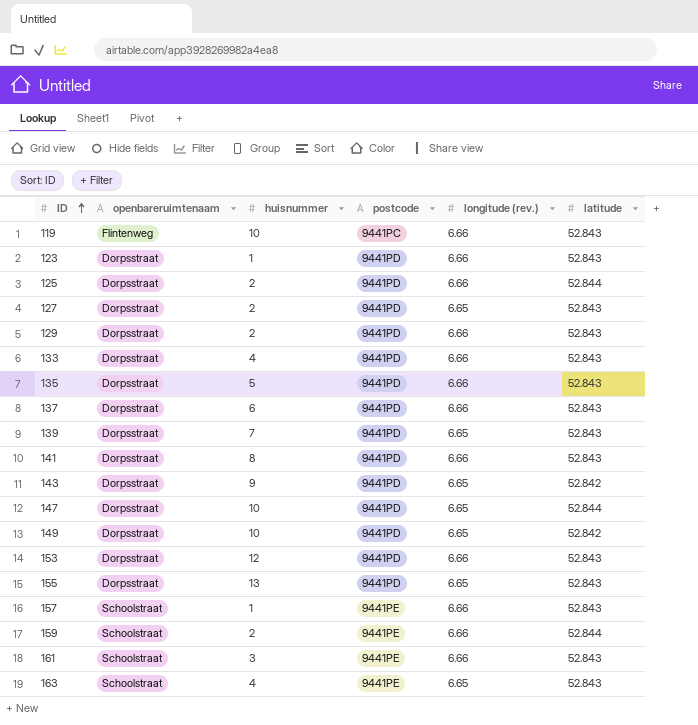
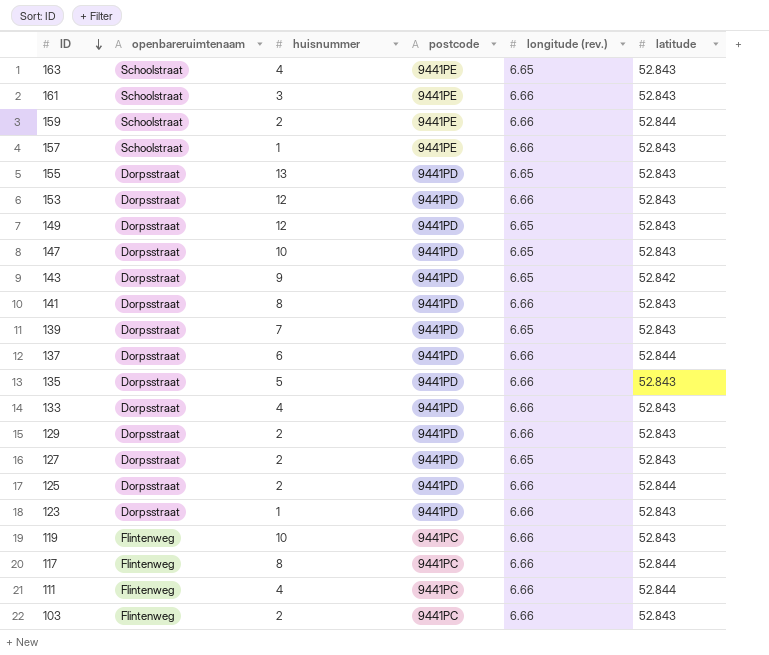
row order: ID ascending -> ID descending
149 | huisnummer: 10 -> 12
149 | latitude: 52.842 -> 52.843
147 | latitude: 52.844 -> 52.843
137 | latitude: 52.843 -> 52.844
row 117: none -> Flintenweg | 8 | 9441PC | 6.66 | 52.844
row 111: none -> Flintenweg | 4 | 9441PC | 6.66 | 52.844
row 103: none -> Flintenweg | 2 | 9441PC | 6.66 | 52.843

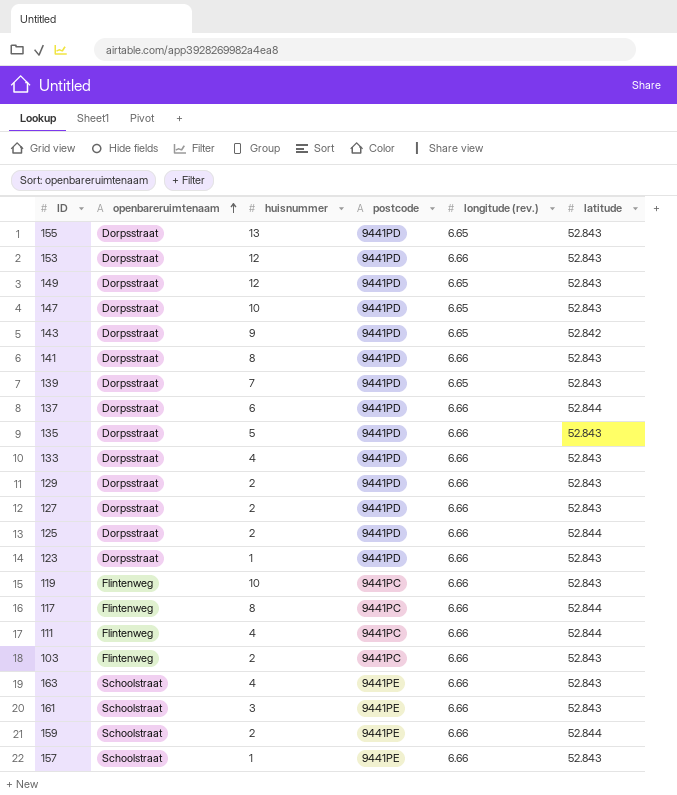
row order: ID descending -> openbareruimtenaam ascending
127 | longitude (rev.): 6.65 -> 6.66
163 | longitude (rev.): 6.65 -> 6.66

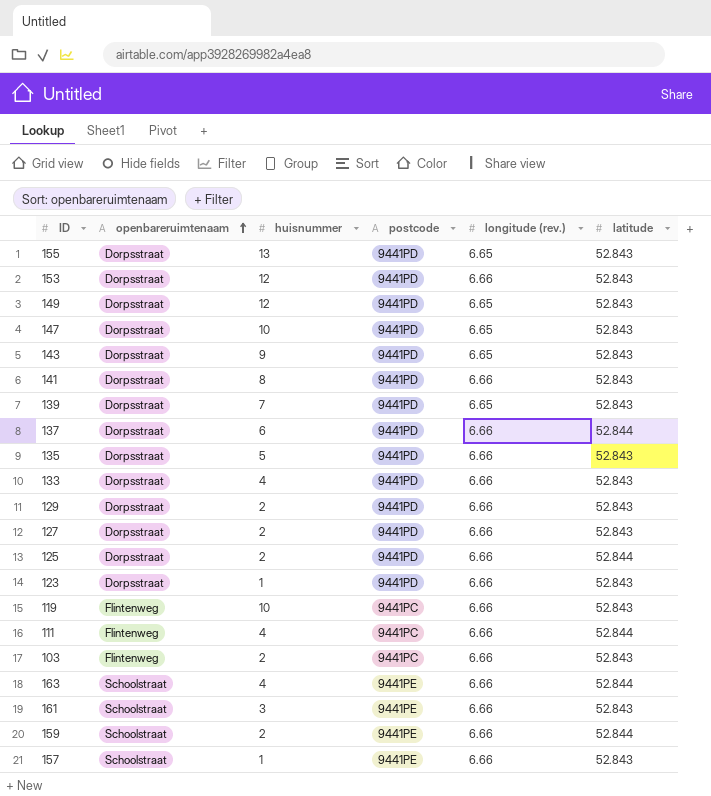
row 117: Flintenweg | 8 | 9441PC | 6.66 | 52.844 -> none
143 | latitude: 52.842 -> 52.843
163 | latitude: 52.843 -> 52.844

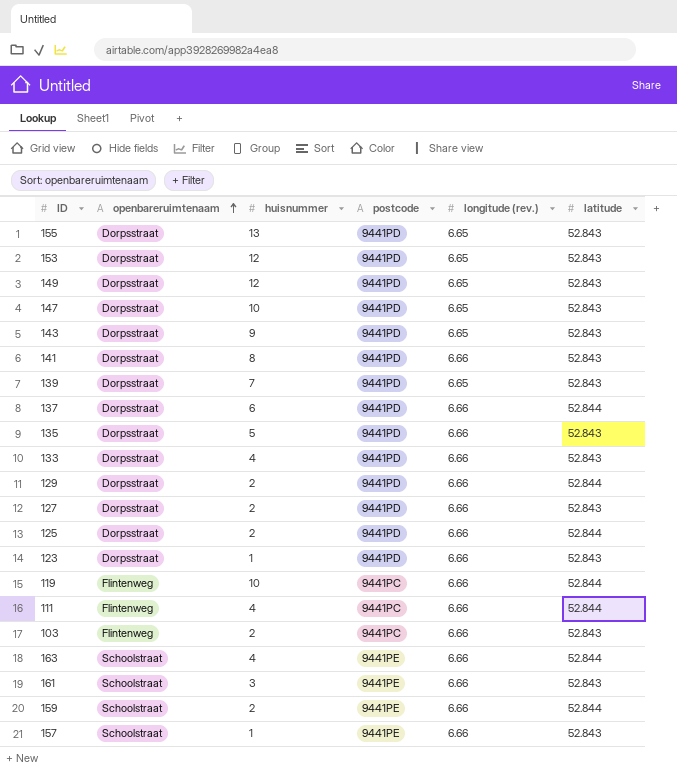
153 | longitude (rev.): 6.66 -> 6.65
129 | latitude: 52.843 -> 52.844
119 | latitude: 52.843 -> 52.844

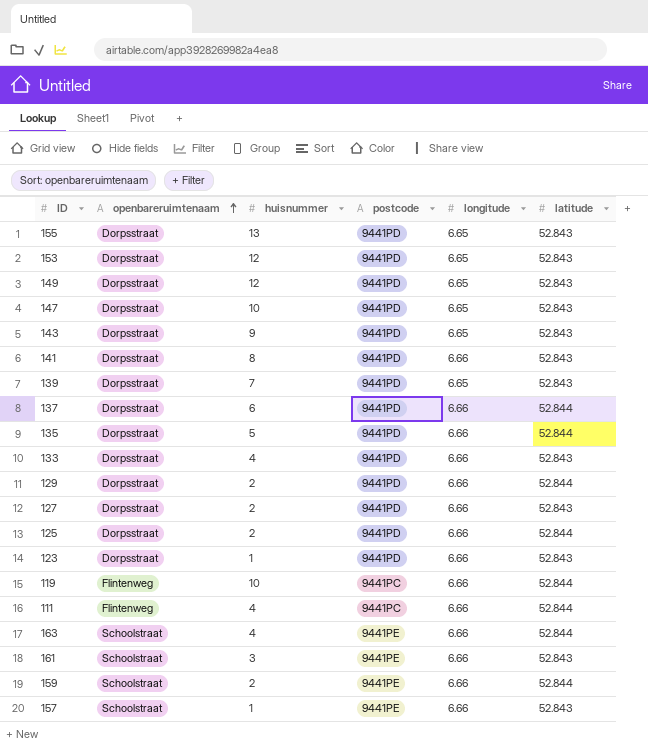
column name: longitude (rev.) -> longitude
row 103: Flintenweg | 2 | 9441PC | 6.66 | 52.843 -> none
135 | latitude: 52.843 -> 52.844

